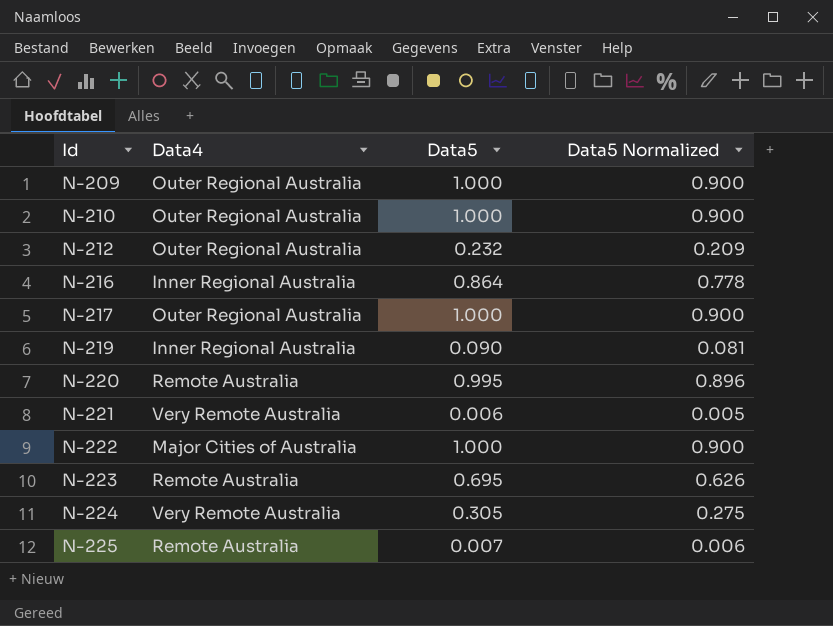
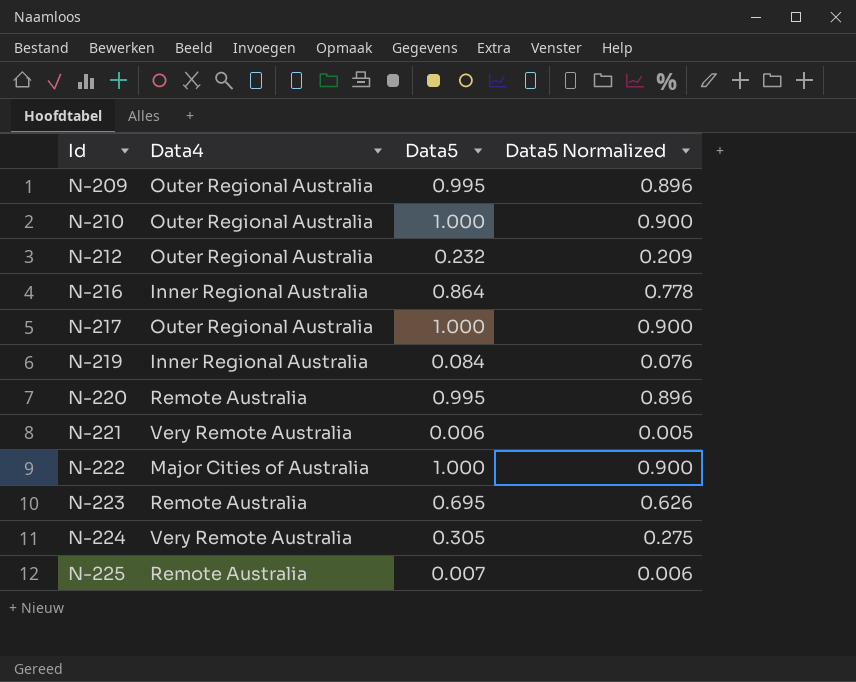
N-209 | Data5: 1.000 -> 0.995
N-209 | Data5 Normalized: 0.900 -> 0.896
N-219 | Data5: 0.090 -> 0.084
N-219 | Data5 Normalized: 0.081 -> 0.076

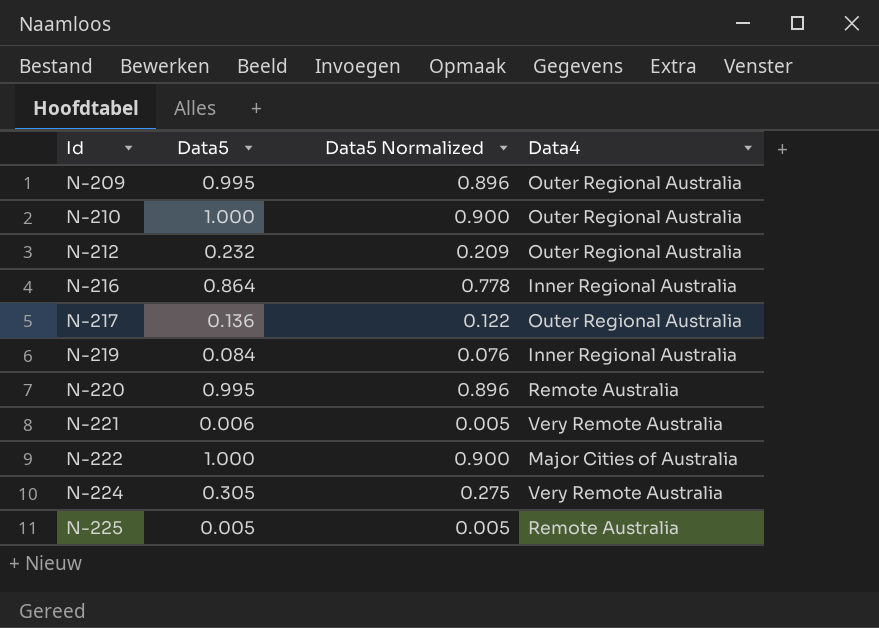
column Data4 | position: 2 -> 4
row N-223: Remote Australia | 0.695 | 0.626 -> none
N-217 | Data5: 1.000 -> 0.136
N-217 | Data5 Normalized: 0.900 -> 0.122
N-225 | Data5: 0.007 -> 0.005
N-225 | Data5 Normalized: 0.006 -> 0.005

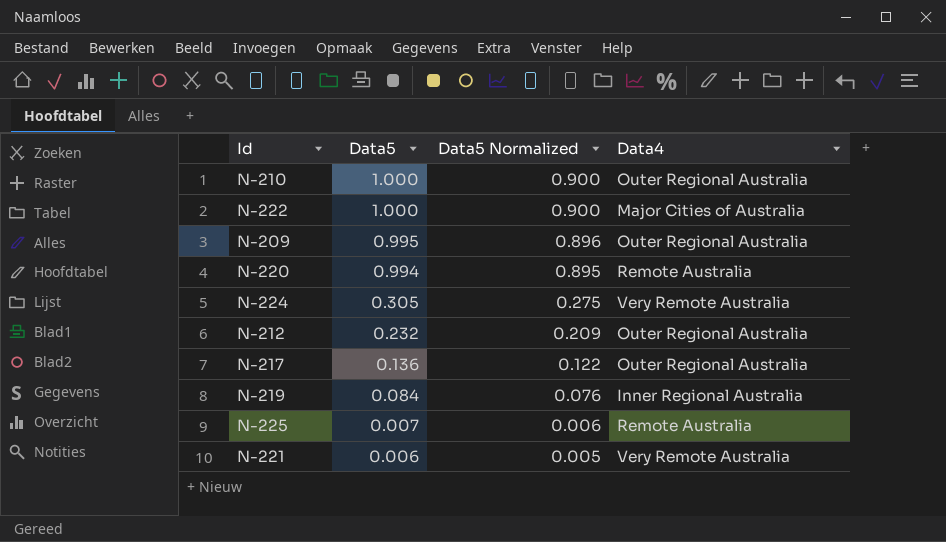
row order: Id ascending -> Data5 descending
row N-216: 0.864 | 0.778 | Inner Regional Australia -> none
N-220 | Data5: 0.995 -> 0.994
N-220 | Data5 Normalized: 0.896 -> 0.895
N-225 | Data5: 0.005 -> 0.007
N-225 | Data5 Normalized: 0.005 -> 0.006

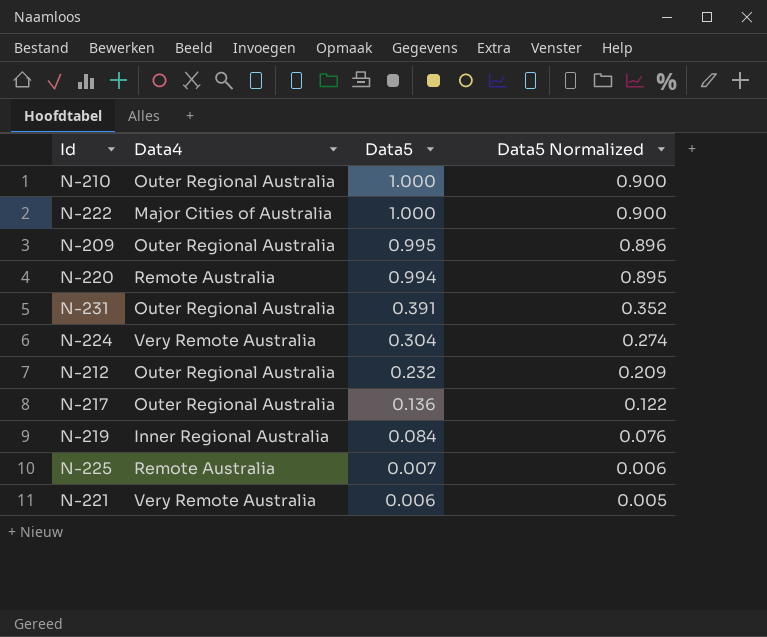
column Data4 | position: 4 -> 2
row N-231: none -> Outer Regional Australia | 0.391 | 0.352
N-224 | Data5: 0.305 -> 0.304
N-224 | Data5 Normalized: 0.275 -> 0.274

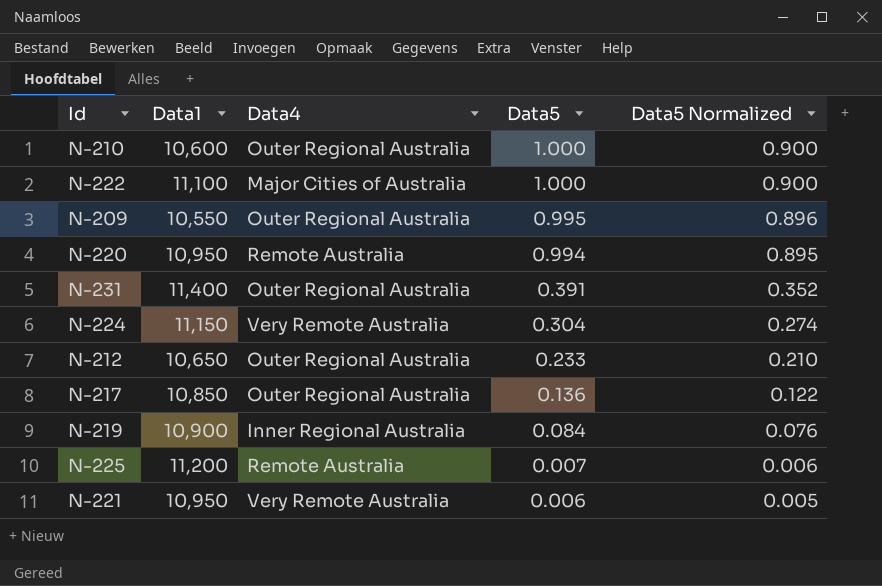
column Data1 | position: none -> 2
N-212 | Data5: 0.232 -> 0.233
N-212 | Data5 Normalized: 0.209 -> 0.210

